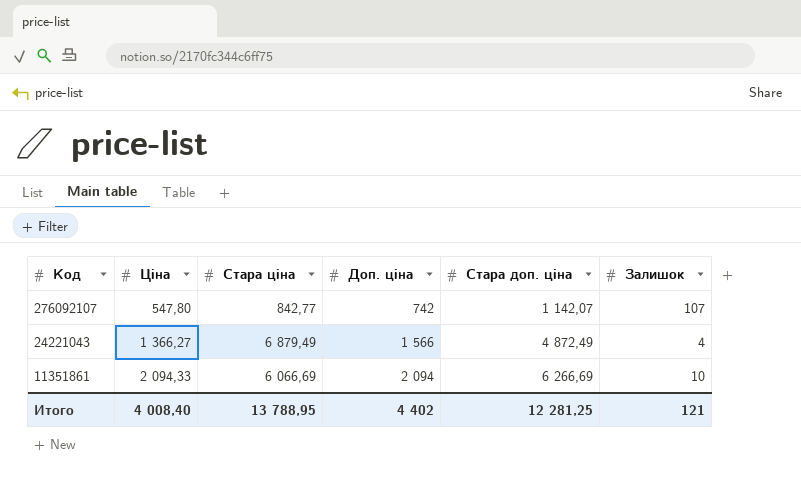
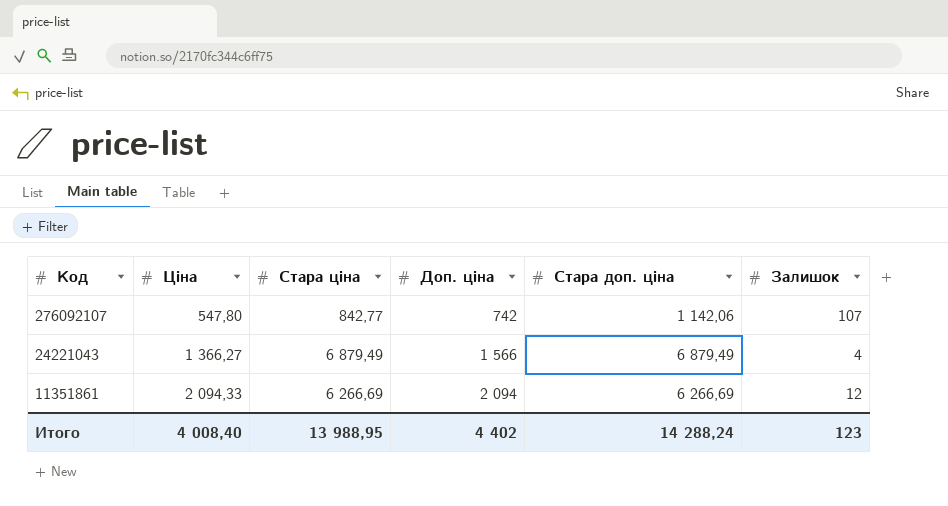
276092107 | Стара доп. ціна: 1 142,07 -> 1 142,06
24221043 | Стара доп. ціна: 4 872,49 -> 6 879,49
11351861 | Стара ціна: 6 066,69 -> 6 266,69
11351861 | Залишок: 10 -> 12
Итого | Стара ціна: 13 788,95 -> 13 988,95
Итого | Стара доп. ціна: 12 281,25 -> 14 288,24
Итого | Залишок: 121 -> 123

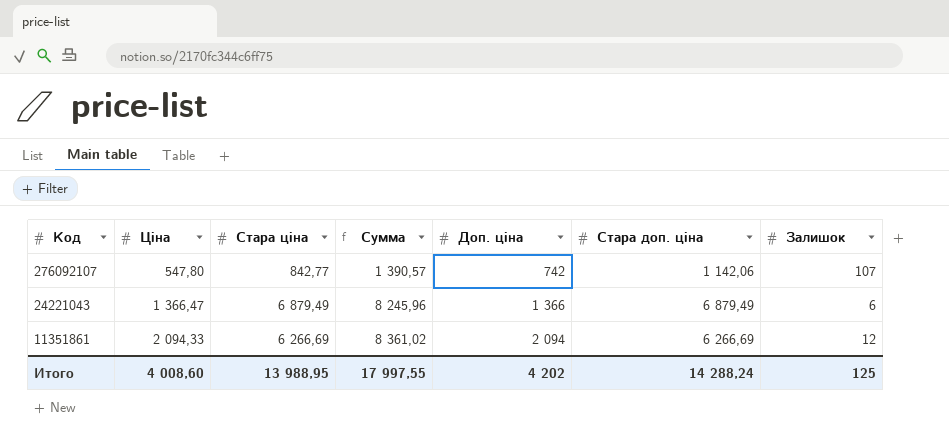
column Сумма | formula: none -> [Ціна] + [Стара ціна]
24221043 | Ціна: 1 366,27 -> 1 366,47
24221043 | Доп. ціна: 1 566 -> 1 366
24221043 | Залишок: 4 -> 6
Итого | Ціна: 4 008,40 -> 4 008,60
Итого | Доп. ціна: 4 402 -> 4 202
Итого | Залишок: 123 -> 125

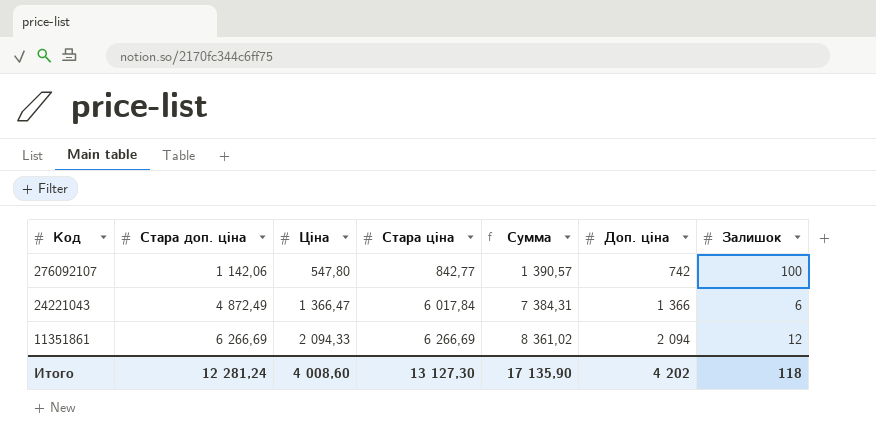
column Стара доп. ціна | position: 6 -> 2
276092107 | Залишок: 107 -> 100
24221043 | Стара доп. ціна: 6 879,49 -> 4 872,49
24221043 | Стара ціна: 6 879,49 -> 6 017,84
24221043 | Сумма: 8 245,96 -> 7 384,31
Итого | Стара доп. ціна: 14 288,24 -> 12 281,24
Итого | Стара ціна: 13 988,95 -> 13 127,30
Итого | Сумма: 17 997,55 -> 17 135,90
Итого | Залишок: 125 -> 118

